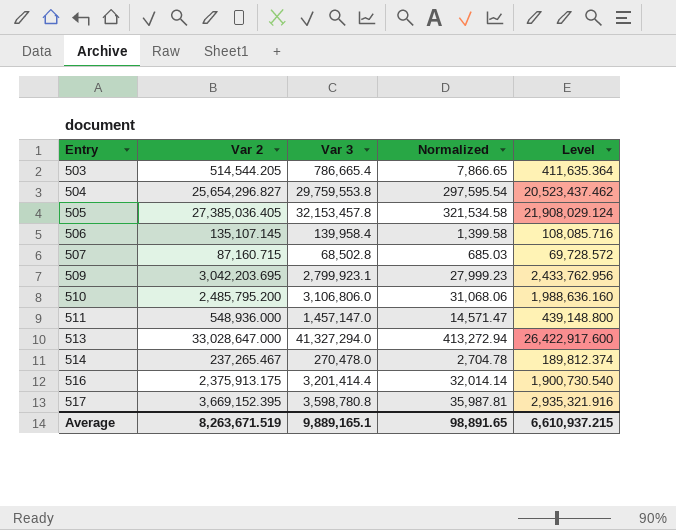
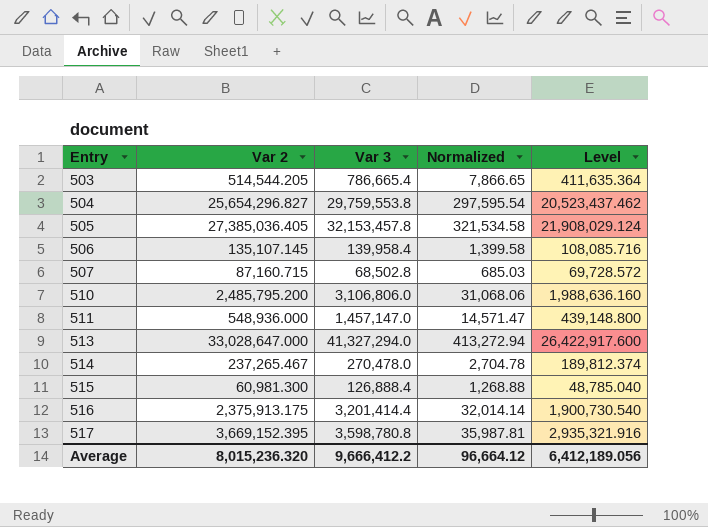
row 509: 3,042,203.695 | 2,799,923.1 | 27,999.23 | 2,433,762.956 -> none
row 515: none -> 60,981.300 | 126,888.4 | 1,268.88 | 48,785.040
Average | Var 2: 8,263,671.519 -> 8,015,236.320
Average | Var 3: 9,889,165.1 -> 9,666,412.2
Average | Normalized: 98,891.65 -> 96,664.12
Average | Level: 6,610,937.215 -> 6,412,189.056

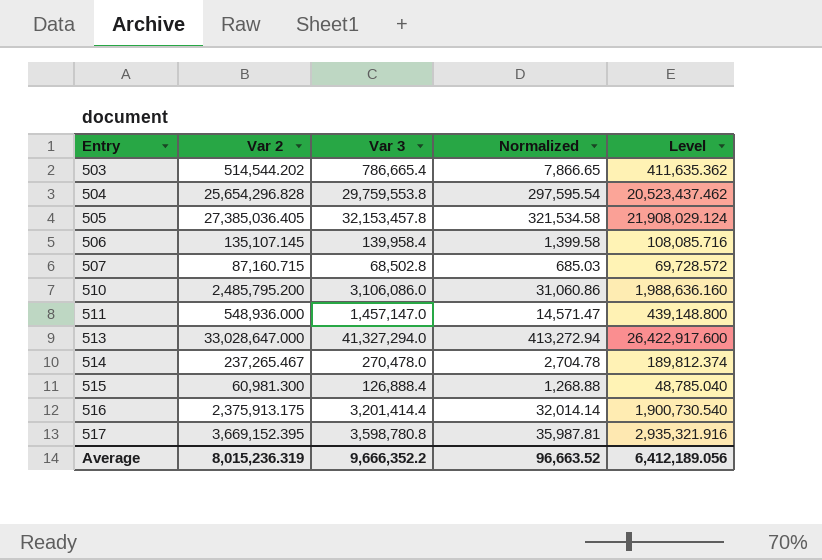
503 | Var 2: 514,544.205 -> 514,544.202
503 | Level: 411,635.364 -> 411,635.362
504 | Var 2: 25,654,296.827 -> 25,654,296.828
510 | Var 3: 3,106,806.0 -> 3,106,086.0
510 | Normalized: 31,068.06 -> 31,060.86
Average | Var 2: 8,015,236.320 -> 8,015,236.319
Average | Var 3: 9,666,412.2 -> 9,666,352.2
Average | Normalized: 96,664.12 -> 96,663.52

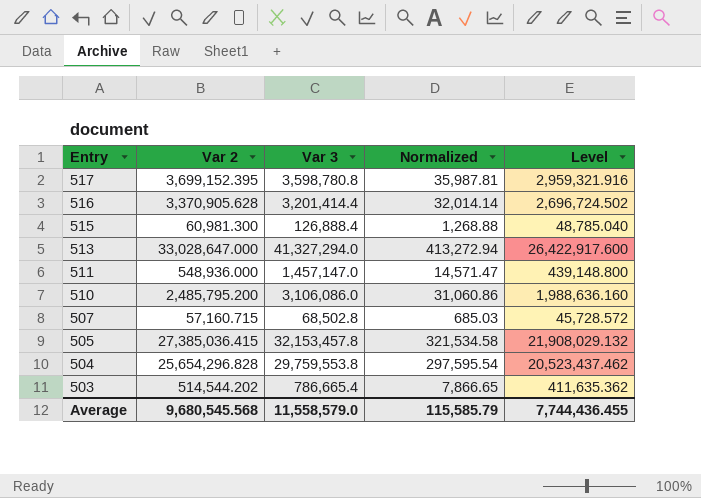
row order: Entry ascending -> Entry descending
row 506: 135,107.145 | 139,958.4 | 1,399.58 | 108,085.716 -> none
row 514: 237,265.467 | 270,478.0 | 2,704.78 | 189,812.374 -> none
517 | Var 2: 3,669,152.395 -> 3,699,152.395
517 | Level: 2,935,321.916 -> 2,959,321.916
516 | Var 2: 2,375,913.175 -> 3,370,905.628
516 | Level: 1,900,730.540 -> 2,696,724.502
507 | Var 2: 87,160.715 -> 57,160.715
507 | Level: 69,728.572 -> 45,728.572
505 | Var 2: 27,385,036.405 -> 27,385,036.415
505 | Level: 21,908,029.124 -> 21,908,029.132
Average | Var 2: 8,015,236.319 -> 9,680,545.568
Average | Var 3: 9,666,352.2 -> 11,558,579.0
Average | Normalized: 96,663.52 -> 115,585.79
Average | Level: 6,412,189.056 -> 7,744,436.455

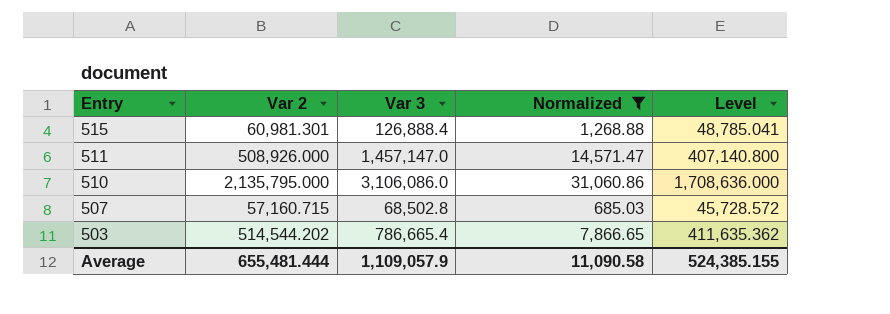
filter: none -> Normalized <= 31,060.86
515 | Var 2: 60,981.300 -> 60,981.301
515 | Level: 48,785.040 -> 48,785.041
511 | Var 2: 548,936.000 -> 508,926.000
511 | Level: 439,148.800 -> 407,140.800
510 | Var 2: 2,485,795.200 -> 2,135,795.000
510 | Level: 1,988,636.160 -> 1,708,636.000
Average | Var 2: 9,680,545.568 -> 655,481.444
Average | Var 3: 11,558,579.0 -> 1,109,057.9
Average | Normalized: 115,585.79 -> 11,090.58
Average | Level: 7,744,436.455 -> 524,385.155

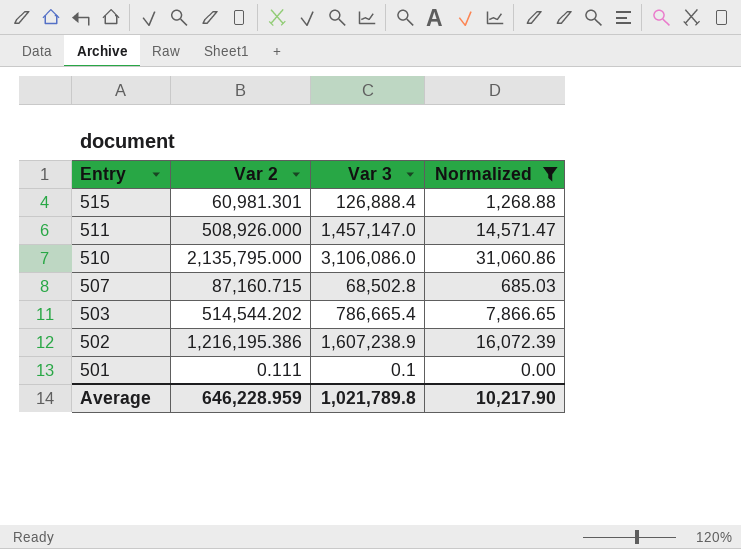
column Level | formula: [Var 2] * 0.8 -> none
507 | Var 2: 57,160.715 -> 87,160.715
row 502: none -> 1,216,195.386 | 1,607,238.9 | 16,072.39
row 501: none -> 0.111 | 0.1 | 0.00
Average | Var 2: 655,481.444 -> 646,228.959
Average | Var 3: 1,109,057.9 -> 1,021,789.8
Average | Normalized: 11,090.58 -> 10,217.90

